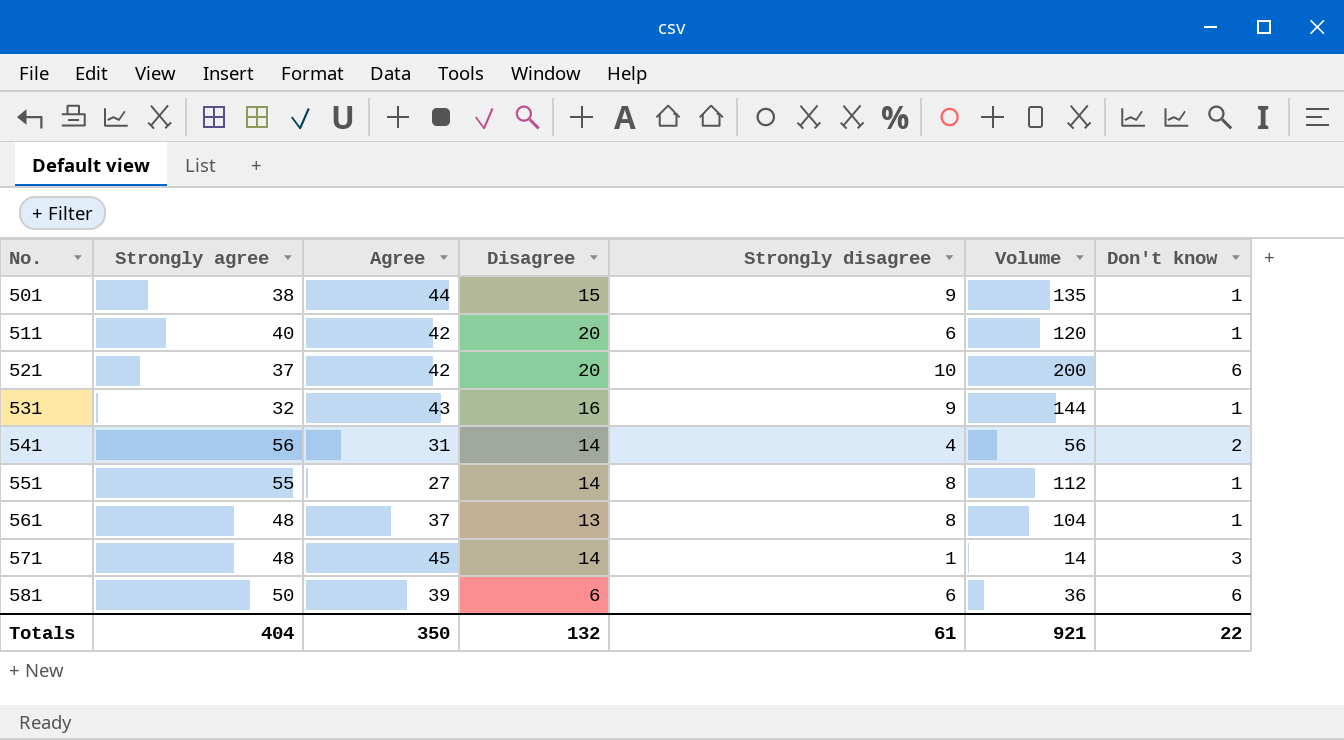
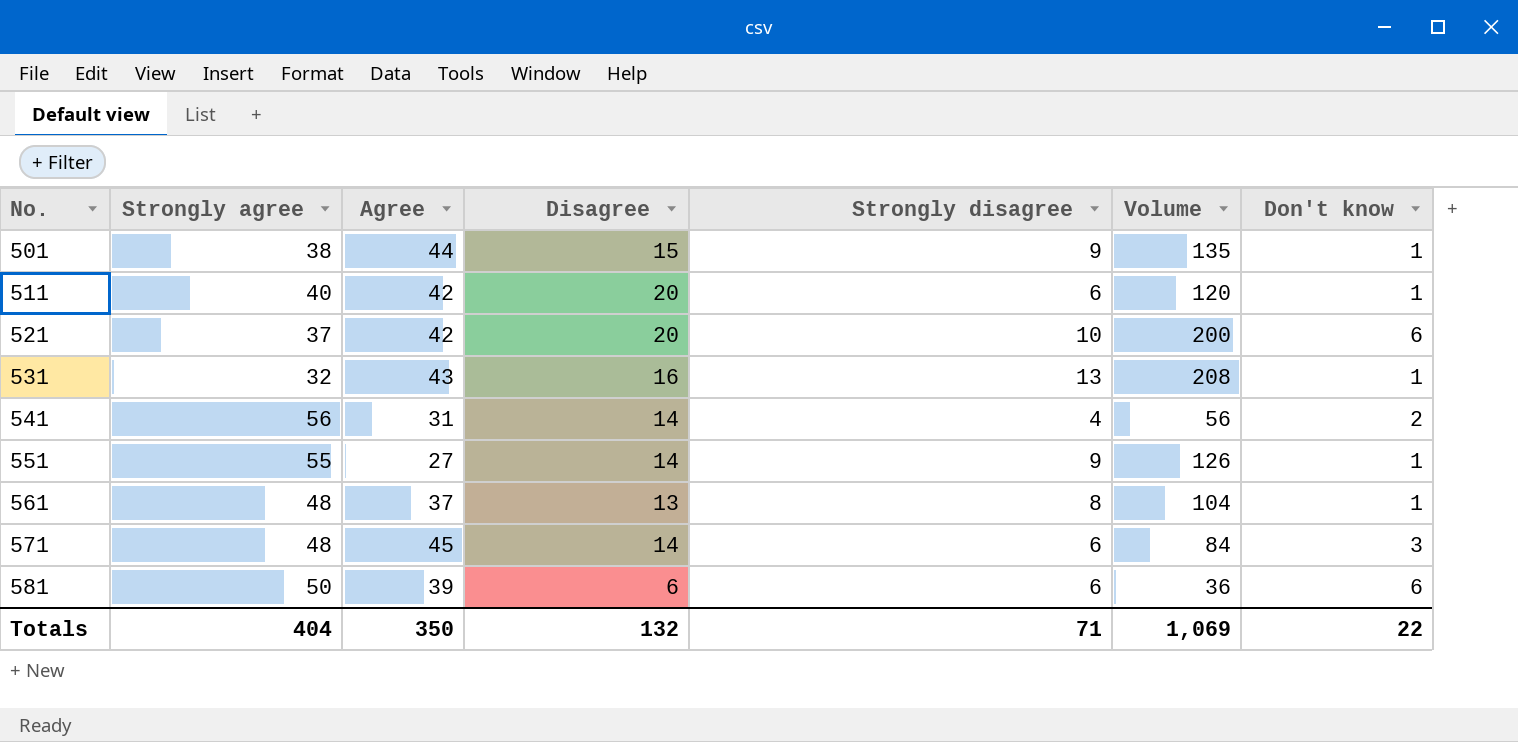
531 | Strongly disagree: 9 -> 13
531 | Volume: 144 -> 208
551 | Strongly disagree: 8 -> 9
551 | Volume: 112 -> 126
571 | Strongly disagree: 1 -> 6
571 | Volume: 14 -> 84
Totals | Strongly disagree: 61 -> 71
Totals | Volume: 921 -> 1,069

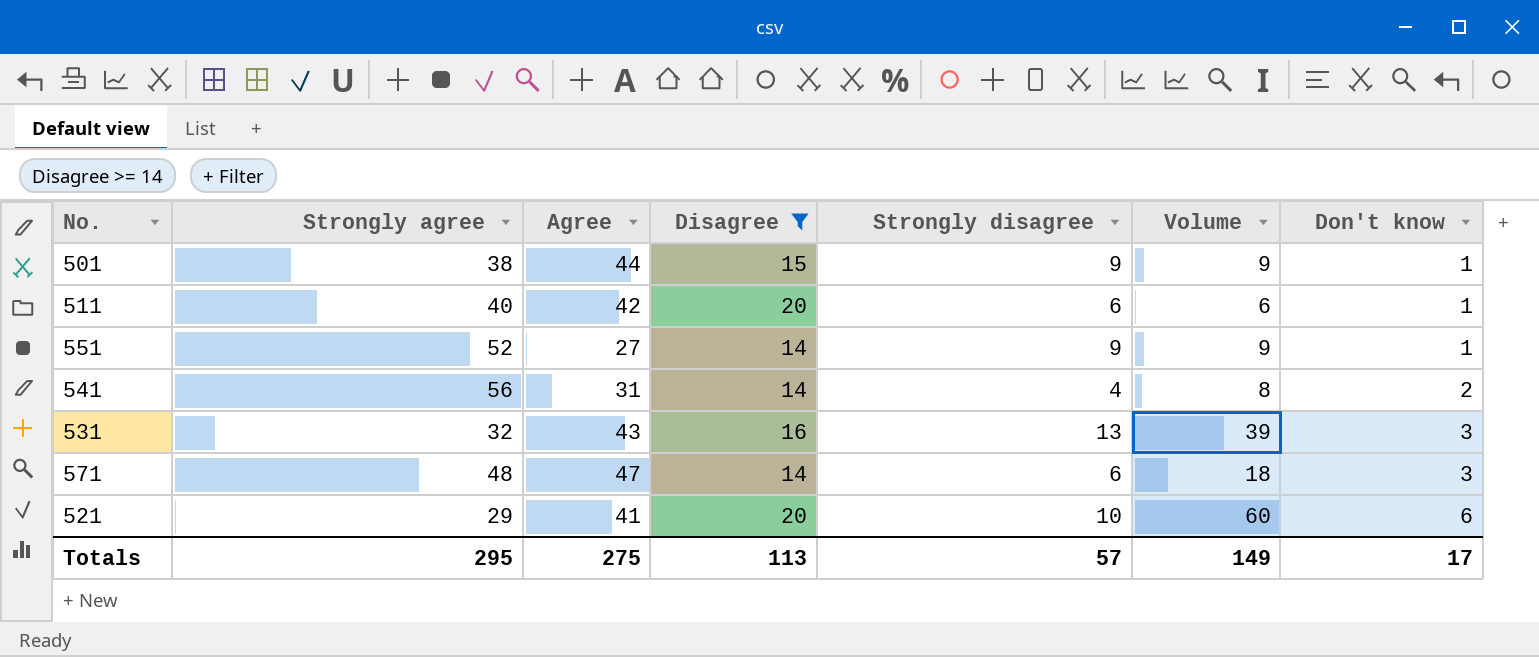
filter: none -> Disagree >= 14
row order: No. ascending -> Don't know ascending
column Volume | formula: [Disagree] * [Strongly disagree] -> [Strongly disagree] * [Don't know]
551 | Strongly agree: 55 -> 52
531 | Don't know: 1 -> 3
571 | Agree: 45 -> 47
521 | Strongly agree: 37 -> 29
521 | Agree: 42 -> 41
Totals | Strongly agree: 404 -> 295
Totals | Agree: 350 -> 275
Totals | Disagree: 132 -> 113
Totals | Strongly disagree: 71 -> 57
Totals | Volume: 1,069 -> 149
Totals | Don't know: 22 -> 17

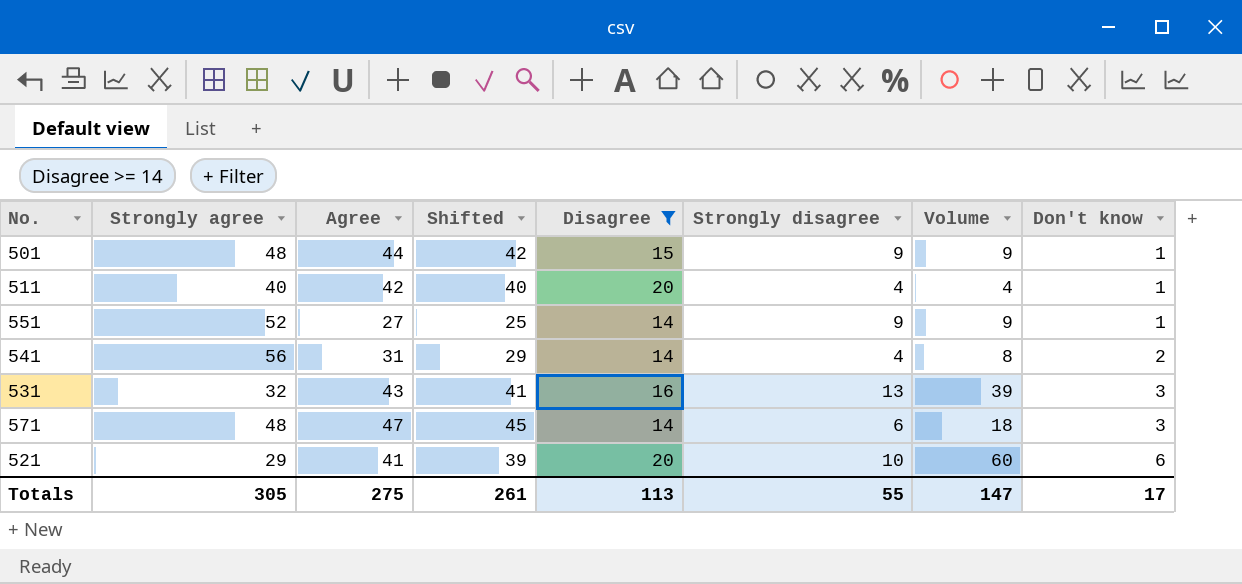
column Shifted | formula: none -> [Agree] - 2
501 | Strongly agree: 38 -> 48
511 | Strongly disagree: 6 -> 4
511 | Volume: 6 -> 4
Totals | Strongly agree: 295 -> 305
Totals | Strongly disagree: 57 -> 55
Totals | Volume: 149 -> 147

